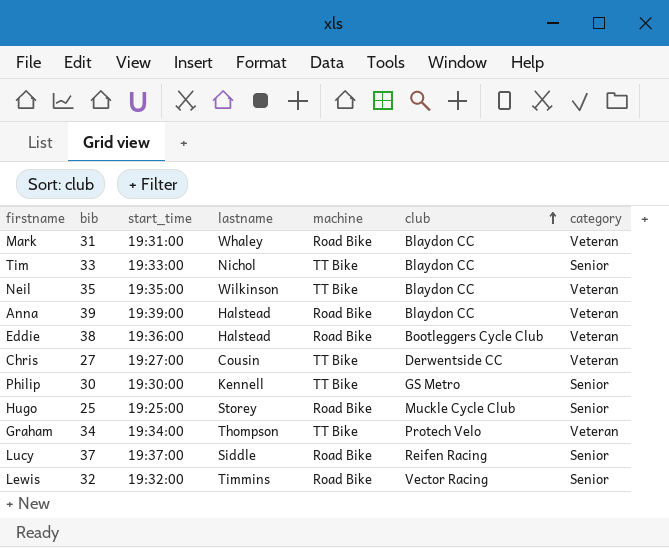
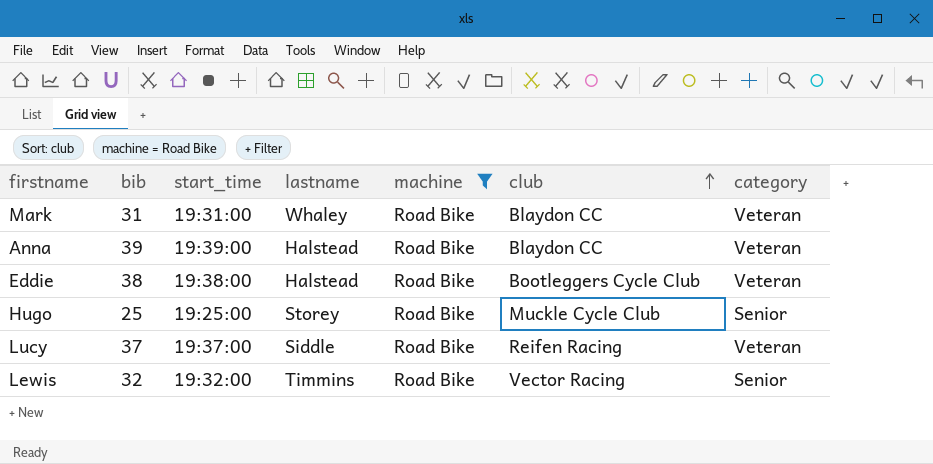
filter: none -> machine = Road Bike
Eddie | start_time: 19:36:00 -> 19:38:00
Lucy | category: Senior -> Veteran

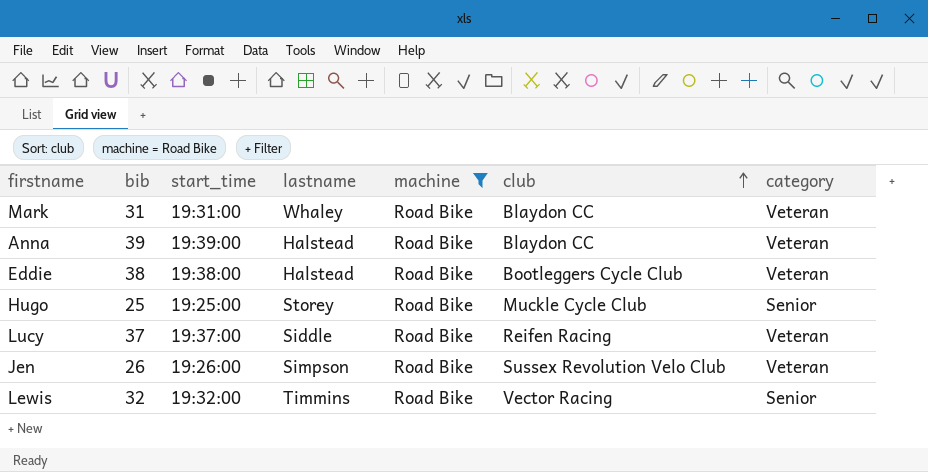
row Jen: none -> 26 | 19:26:00 | Simpson | Road Bike | Sussex Revolution Velo Club | Veteran

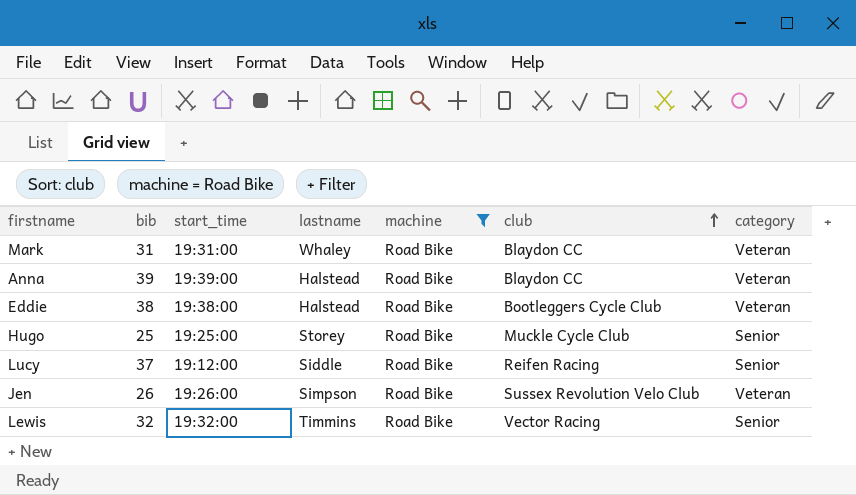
Lucy | start_time: 19:37:00 -> 19:12:00
Lucy | category: Veteran -> Senior

